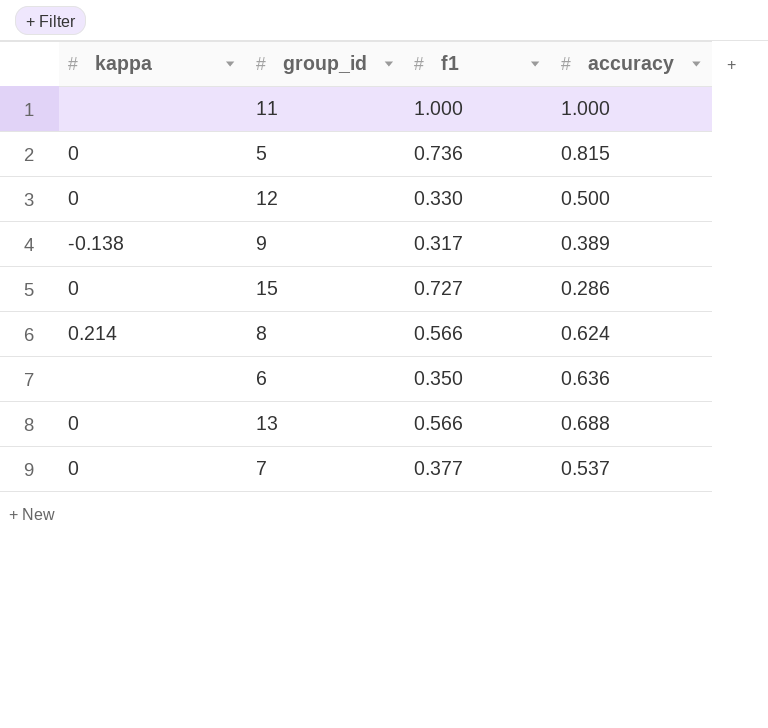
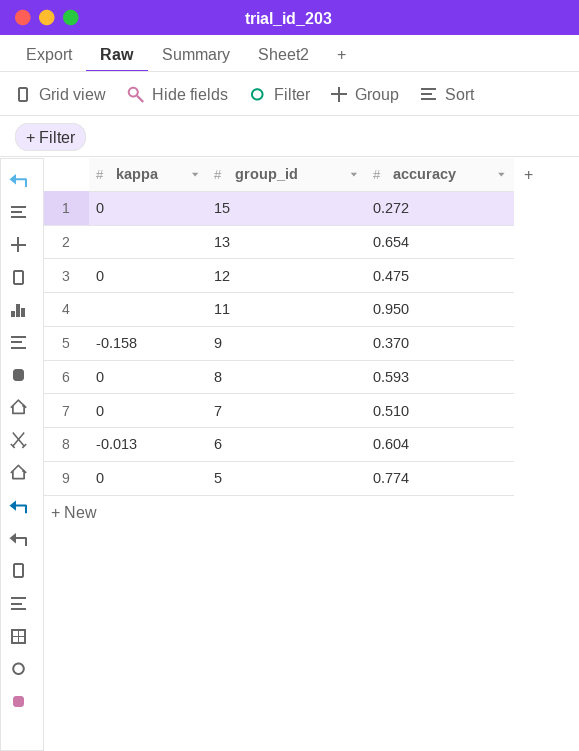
row order: none -> group_id descending
column f1 | position: 3 -> none
15 | accuracy: 0.286 -> 0.272
13 | kappa: 0 -> none
13 | accuracy: 0.688 -> 0.654
12 | accuracy: 0.500 -> 0.475
11 | accuracy: 1.000 -> 0.950
9 | kappa: -0.138 -> -0.158
9 | accuracy: 0.389 -> 0.370
8 | kappa: 0.214 -> 0
8 | accuracy: 0.624 -> 0.593
7 | accuracy: 0.537 -> 0.510
6 | kappa: none -> -0.013
6 | accuracy: 0.636 -> 0.604
5 | accuracy: 0.815 -> 0.774

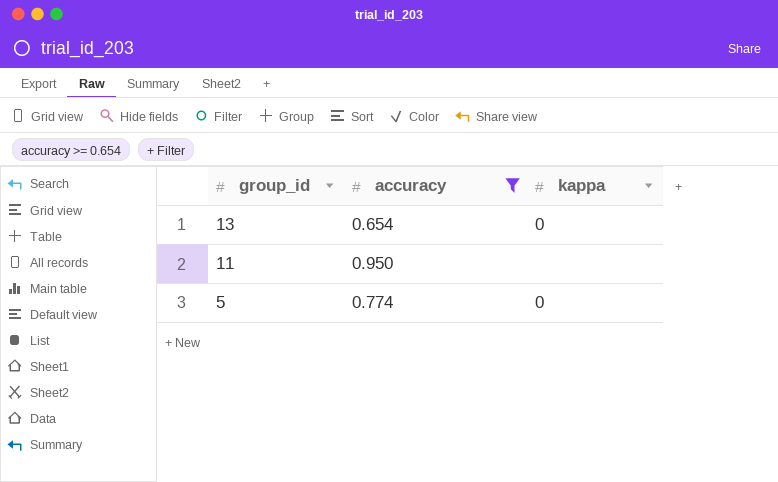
filter: none -> accuracy >= 0.654
column kappa | position: 1 -> 3
13 | kappa: none -> 0

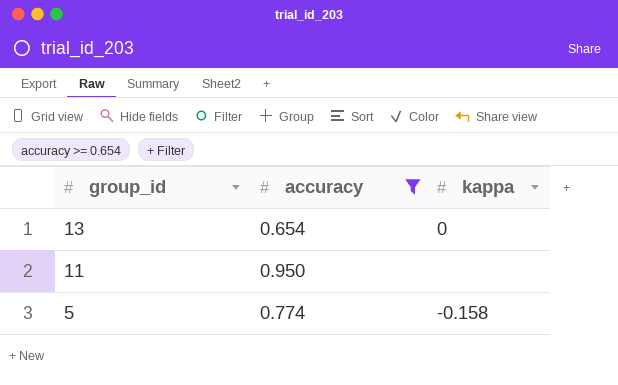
5 | kappa: 0 -> -0.158

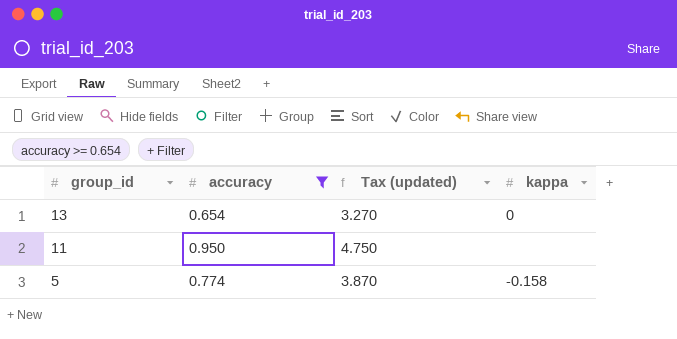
column Tax (updated) | formula: none -> [accuracy] * 5

